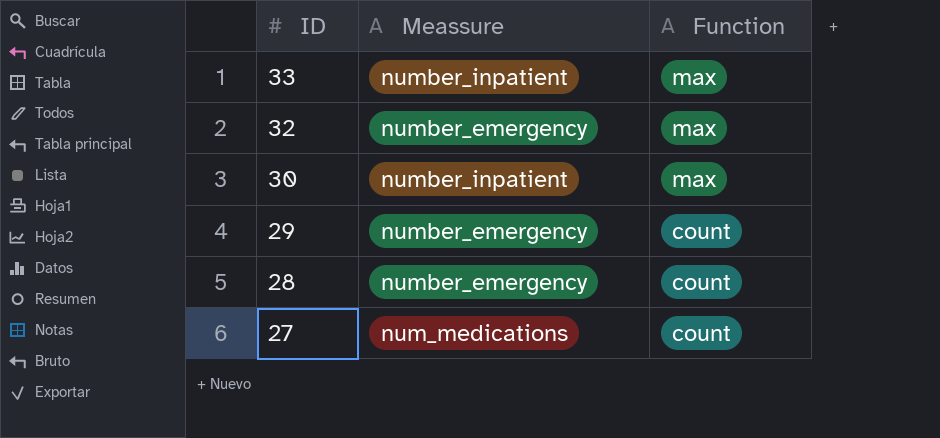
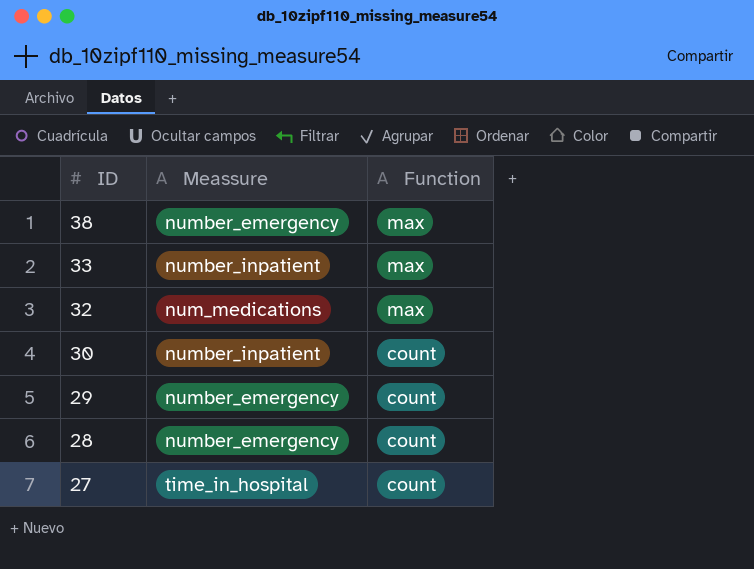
row 38: none -> number_emergency | max
32 | Meassure: number_emergency -> num_medications
30 | Function: max -> count
27 | Meassure: num_medications -> time_in_hospital

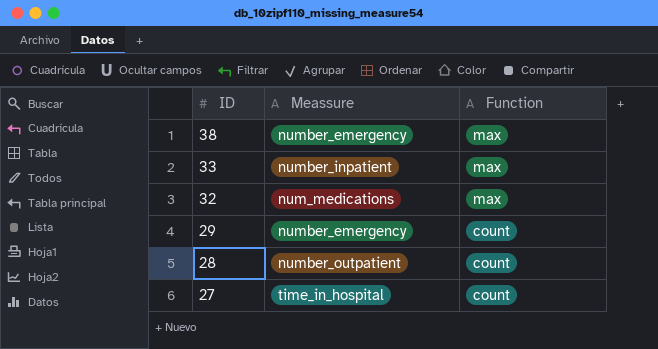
row 30: number_inpatient | count -> none
28 | Meassure: number_emergency -> number_outpatient

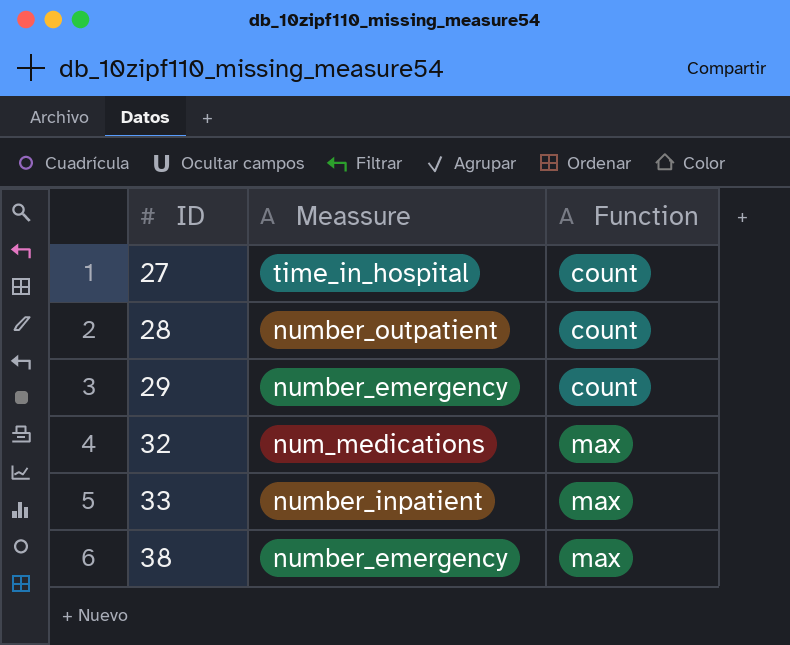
row order: ID descending -> ID ascending

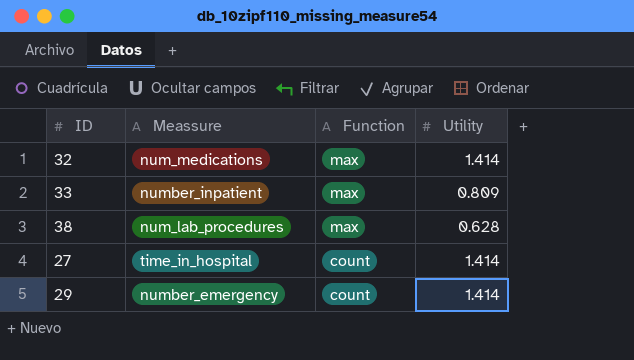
row order: ID ascending -> Function descending
column Utility | position: none -> 4
row 28: number_outpatient | count -> none
38 | Meassure: number_emergency -> num_lab_procedures

